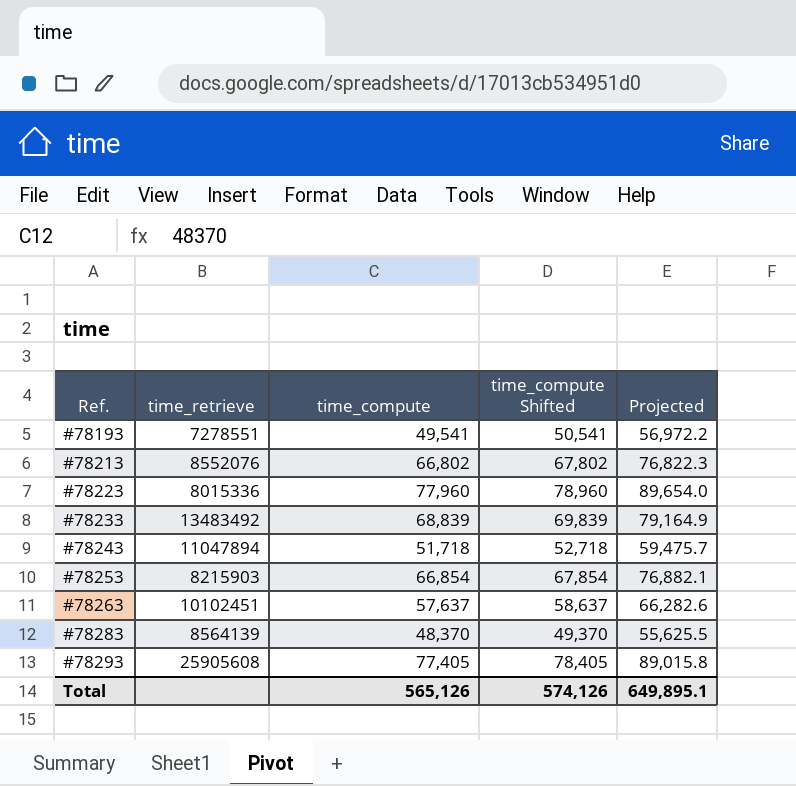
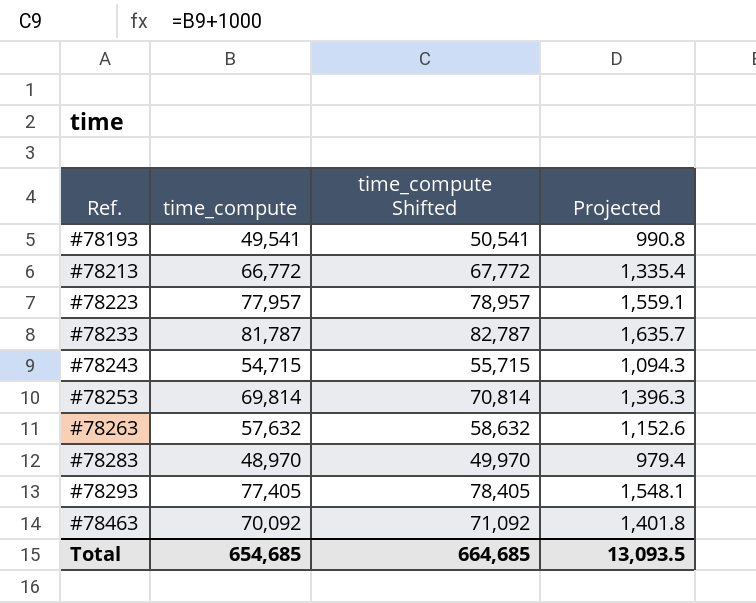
column time_retrieve | position: 2 -> none
column Projected | formula: [time_compute] * 1.15 -> [time_compute] * 0.02
#78213 | time_compute: 66,802 -> 66,772
#78213 | time_compute Shifted: 67,802 -> 67,772
#78223 | time_compute: 77,960 -> 77,957
#78223 | time_compute Shifted: 78,960 -> 78,957
#78233 | time_compute: 68,839 -> 81,787
#78233 | time_compute Shifted: 69,839 -> 82,787
#78243 | time_compute: 51,718 -> 54,715
#78243 | time_compute Shifted: 52,718 -> 55,715
#78253 | time_compute: 66,854 -> 69,814
#78253 | time_compute Shifted: 67,854 -> 70,814
#78263 | time_compute: 57,637 -> 57,632
#78263 | time_compute Shifted: 58,637 -> 58,632
#78283 | time_compute: 48,370 -> 48,970
#78283 | time_compute Shifted: 49,370 -> 49,970
row #78463: none -> 70,092 | 71,092 | 1,401.8
Total | time_compute: 565,126 -> 654,685
Total | time_compute Shifted: 574,126 -> 664,685
Total | Projected: 649,895.1 -> 13,093.5

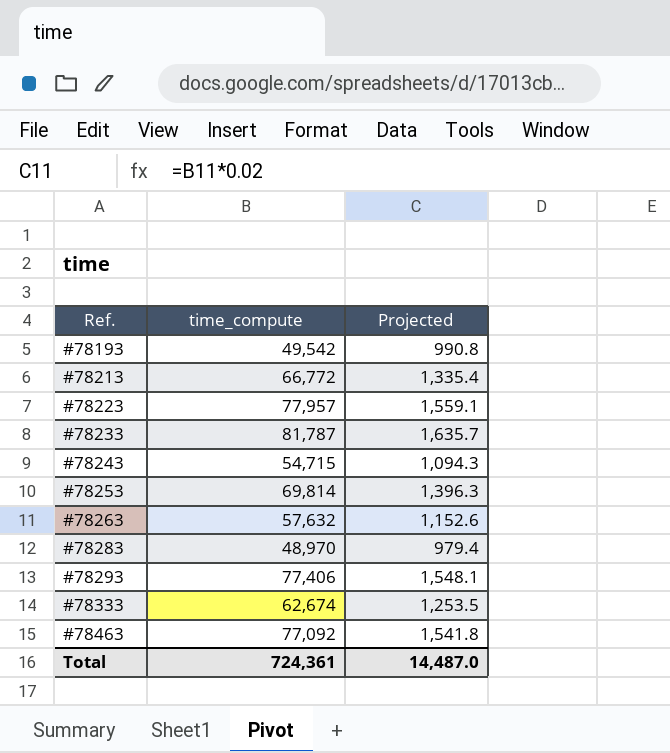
column time_compute Shifted | formula: [time_compute] + 1000 -> none
#78193 | time_compute: 49,541 -> 49,542
#78293 | time_compute: 77,405 -> 77,406
row #78333: none -> 62,674 | 1,253.5
#78463 | time_compute: 70,092 -> 77,092
#78463 | Projected: 1,401.8 -> 1,541.8
Total | time_compute: 654,685 -> 724,361
Total | Projected: 13,093.5 -> 14,487.0

